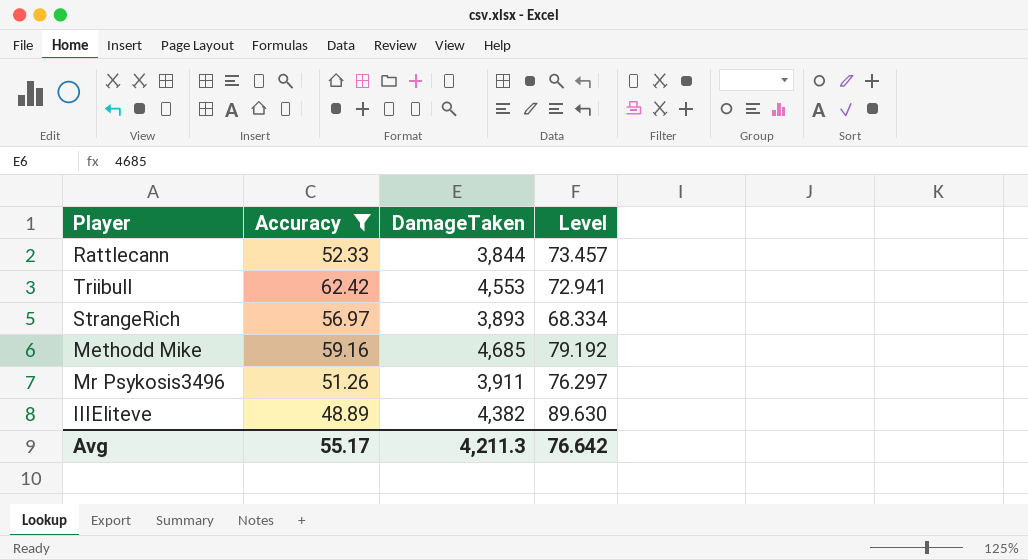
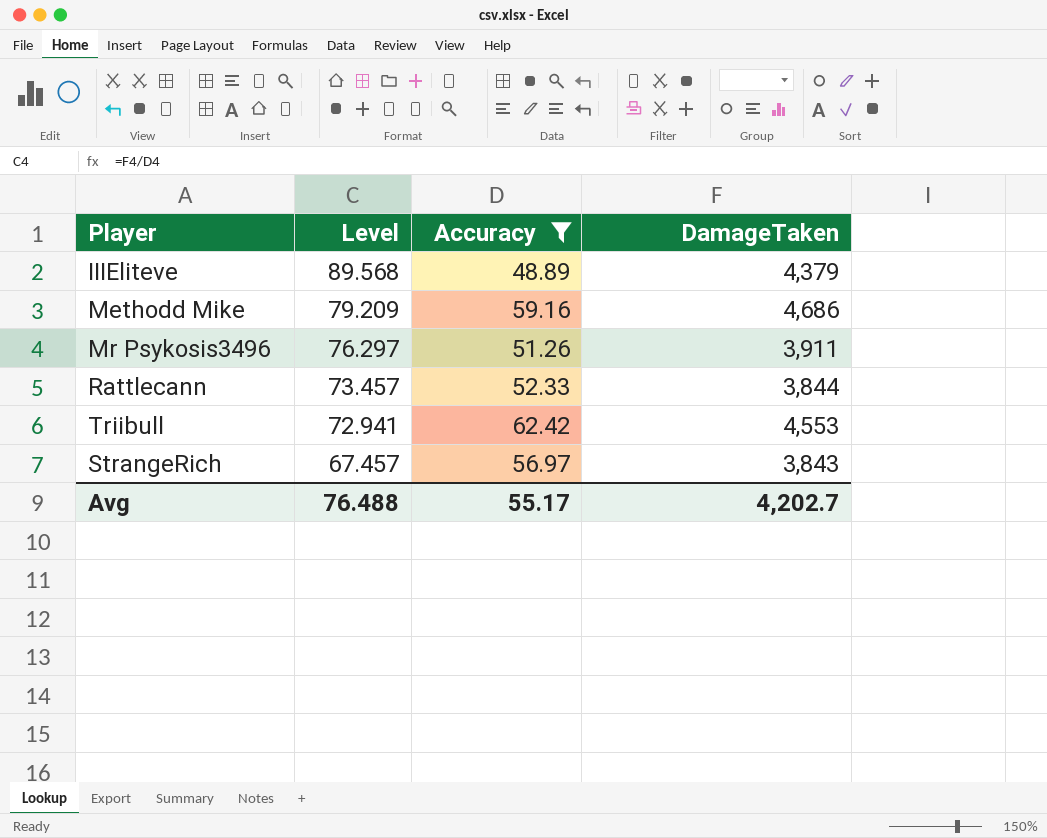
row order: none -> Level descending
column Level | position: 4 -> 2
IIIEliteve | Level: 89.630 -> 89.568
IIIEliteve | DamageTaken: 4,382 -> 4,379
Methodd Mike | Level: 79.192 -> 79.209
Methodd Mike | DamageTaken: 4,685 -> 4,686
StrangeRich | Level: 68.334 -> 67.457
StrangeRich | DamageTaken: 3,893 -> 3,843
Avg | Level: 76.642 -> 76.488
Avg | DamageTaken: 4,211.3 -> 4,202.7

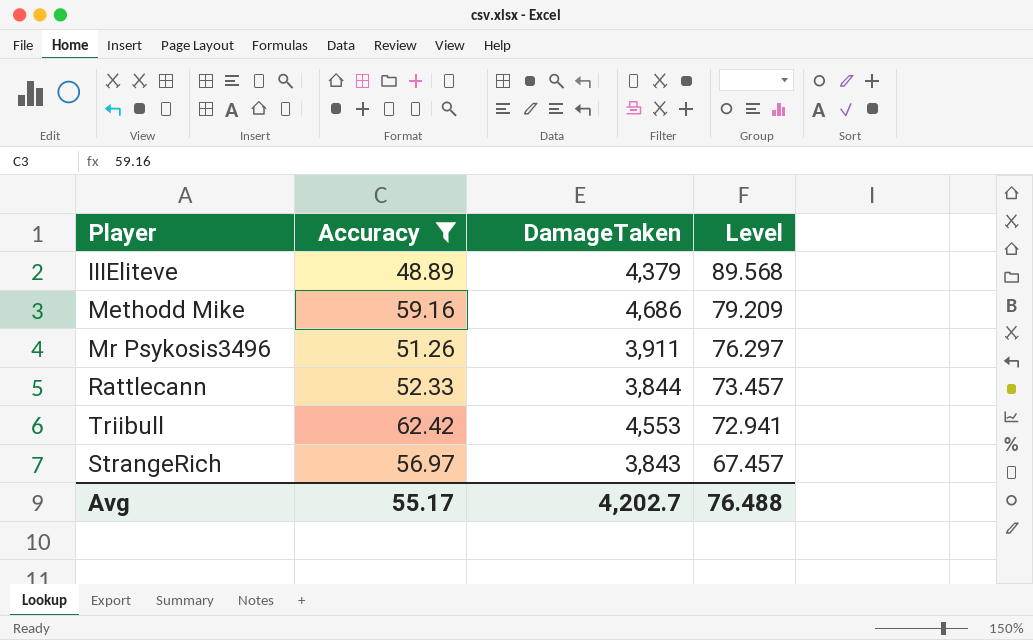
column Level | position: 2 -> 4

